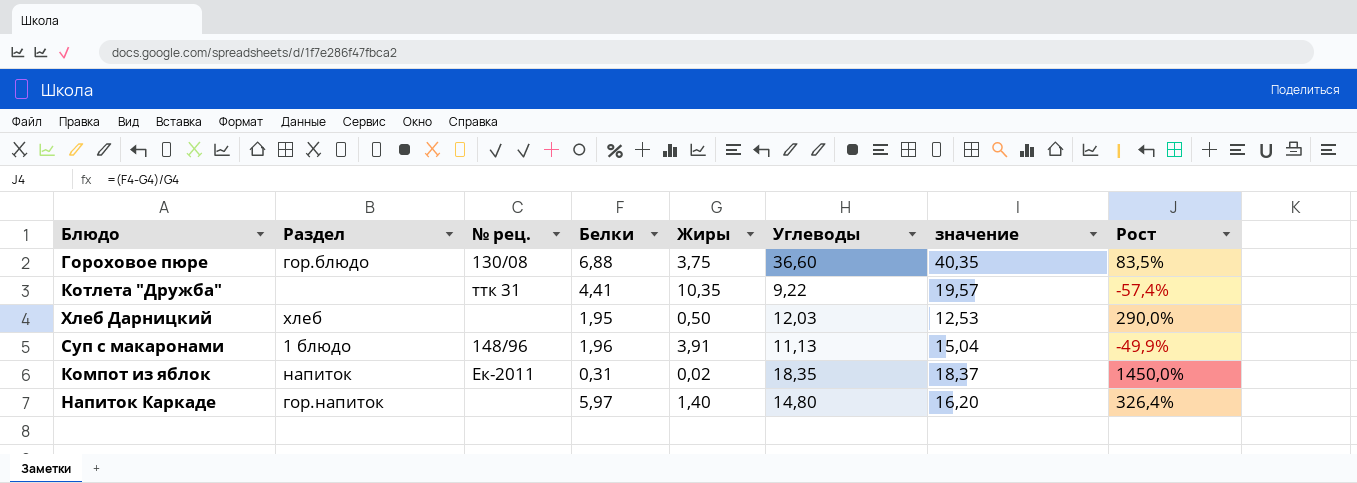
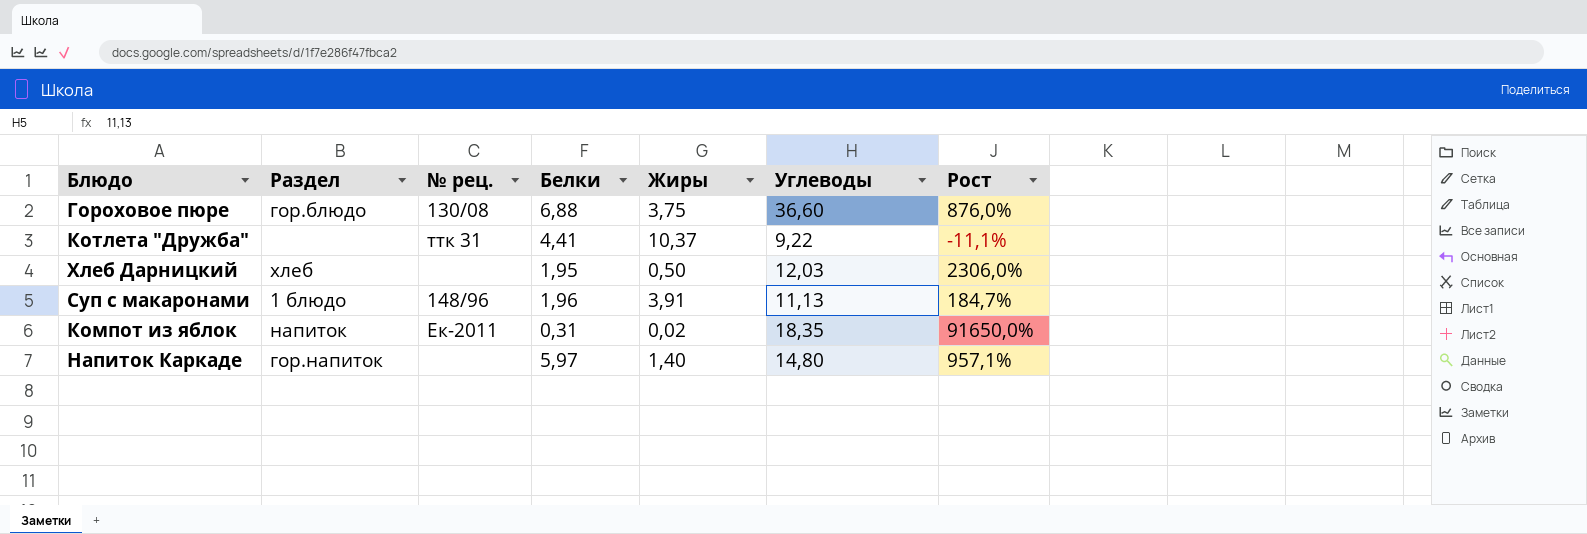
column значение | formula: [Жиры] + [Углеводы] -> none
column Рост | formula: ([Белки] - [Жиры]) / [Жиры] -> ([Углеводы] - [Жиры]) / [Жиры]
Котлета "Дружба" | Жиры: 10,35 -> 10,37

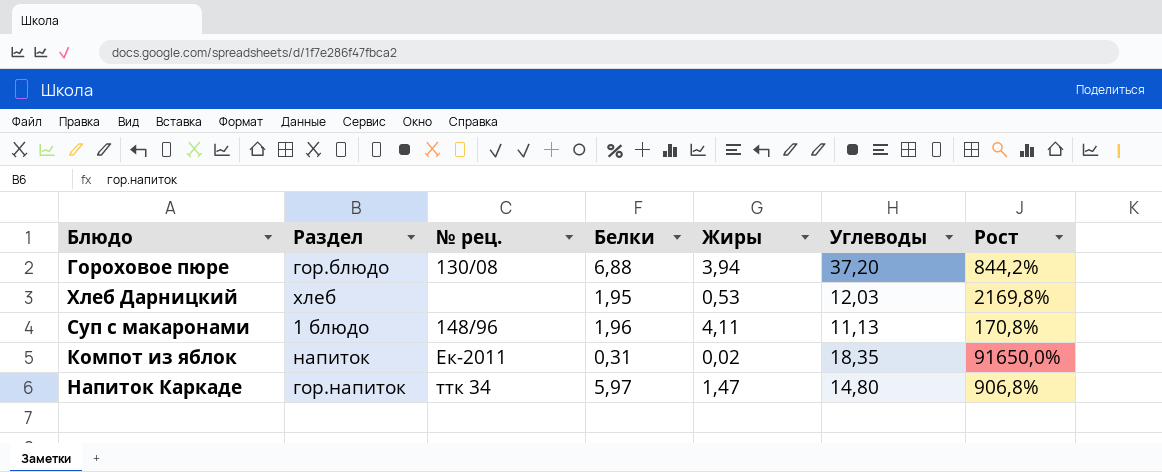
row Котлета "Дружба": none | ттк 31 | 4,41 | 10,37 | 9,22 | -11,1% -> none
Гороховое пюре | Жиры: 3,75 -> 3,94
Гороховое пюре | Углеводы: 36,60 -> 37,20
Гороховое пюре | Рост: 876,0% -> 844,2%
Хлеб Дарницкий | Жиры: 0,50 -> 0,53
Хлеб Дарницкий | Рост: 2306,0% -> 2169,8%
Суп с макаронами | Жиры: 3,91 -> 4,11
Суп с макаронами | Рост: 184,7% -> 170,8%
Напиток Каркаде | № рец.: none -> ттк 34
Напиток Каркаде | Жиры: 1,40 -> 1,47
Напиток Каркаде | Рост: 957,1% -> 906,8%

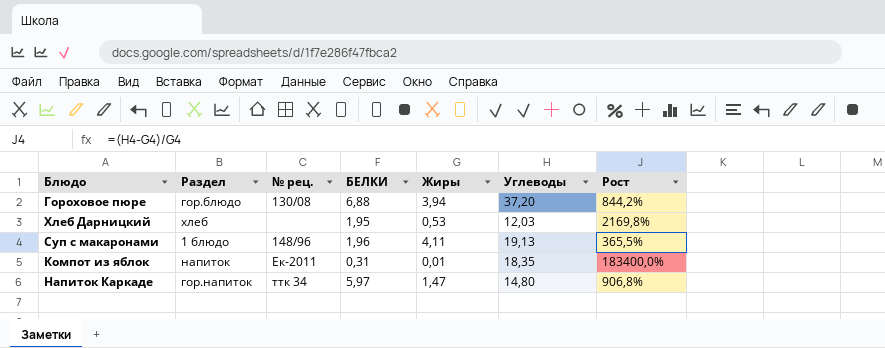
column name: Белки -> БЕЛКИ
Суп с макаронами | Углеводы: 11,13 -> 19,13
Суп с макаронами | Рост: 170,8% -> 365,5%
Компот из яблок | Жиры: 0,02 -> 0,01
Компот из яблок | Рост: 91650,0% -> 183400,0%

